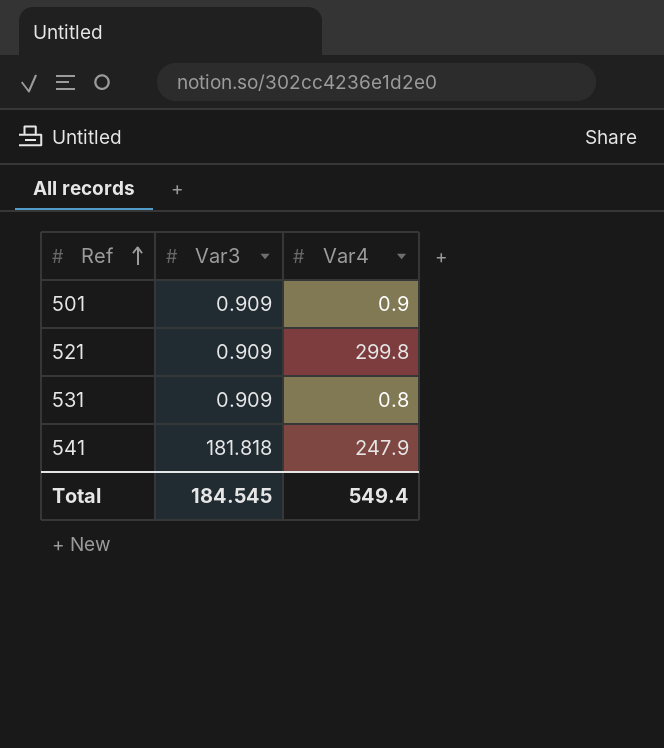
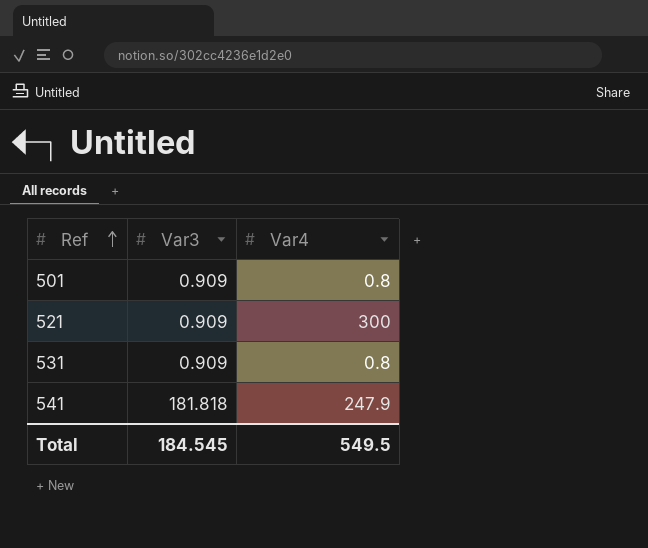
501 | Var4: 0.9 -> 0.8
521 | Var4: 299.8 -> 300
Total | Var4: 549.4 -> 549.5

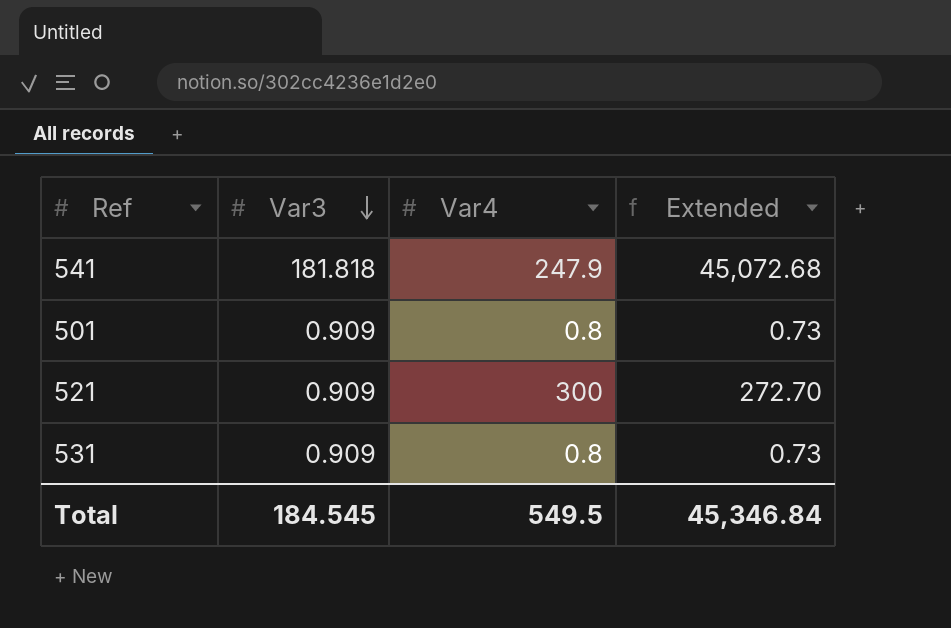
row order: Ref ascending -> Var3 descending
column Extended | formula: none -> [Var3] * [Var4]

